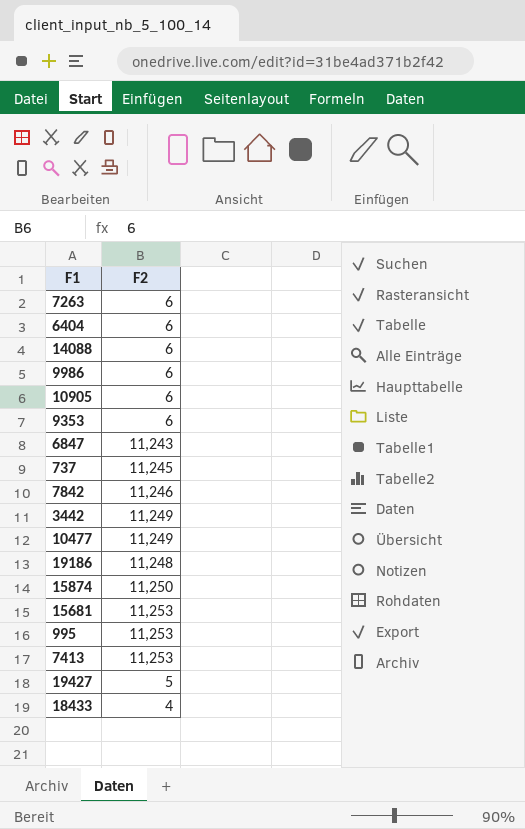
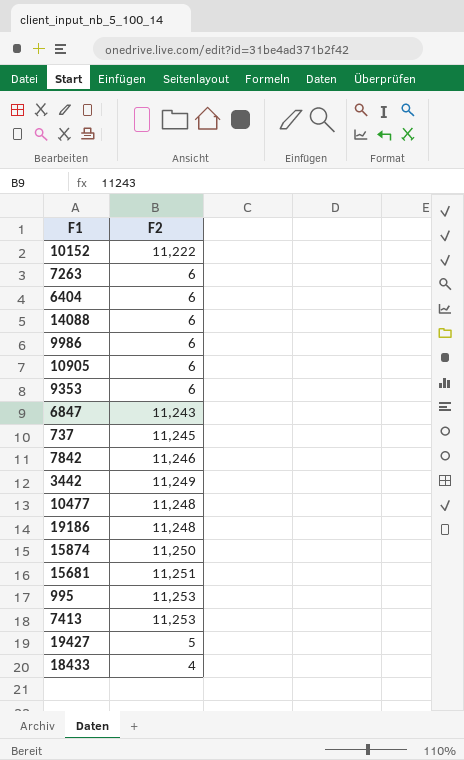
row 10152: none -> 11,222
10477 | F2: 11,249 -> 11,248
15681 | F2: 11,253 -> 11,251

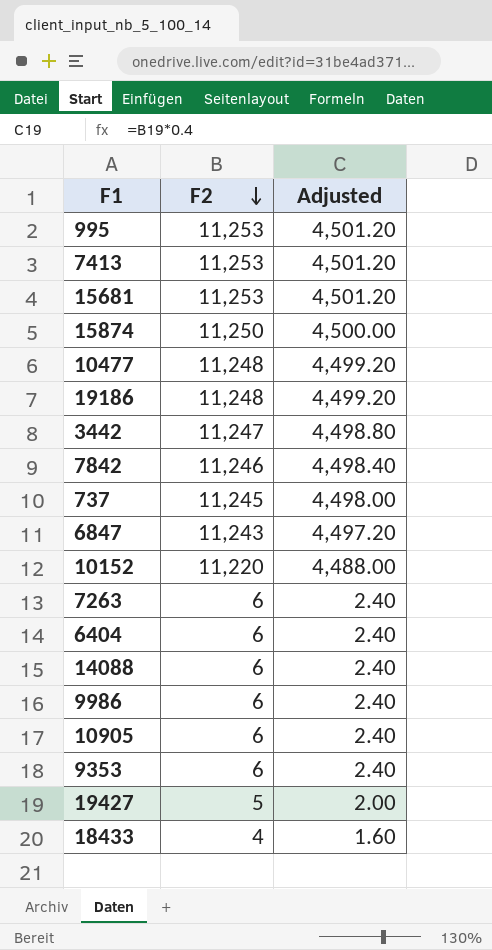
row order: none -> F2 descending
column Adjusted | formula: none -> [F2] * 0.4
15681 | F2: 11,251 -> 11,253
3442 | F2: 11,249 -> 11,247
10152 | F2: 11,222 -> 11,220

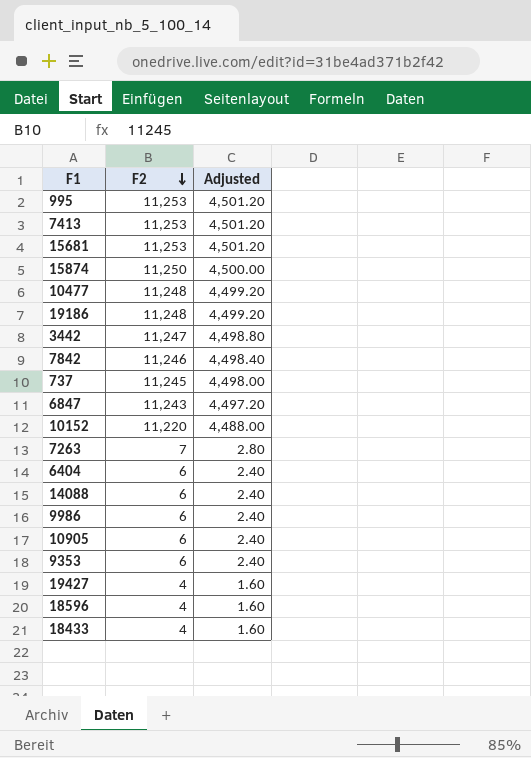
7263 | F2: 6 -> 7
7263 | Adjusted: 2.40 -> 2.80
19427 | F2: 5 -> 4
19427 | Adjusted: 2.00 -> 1.60
row 18596: none -> 4 | 1.60

